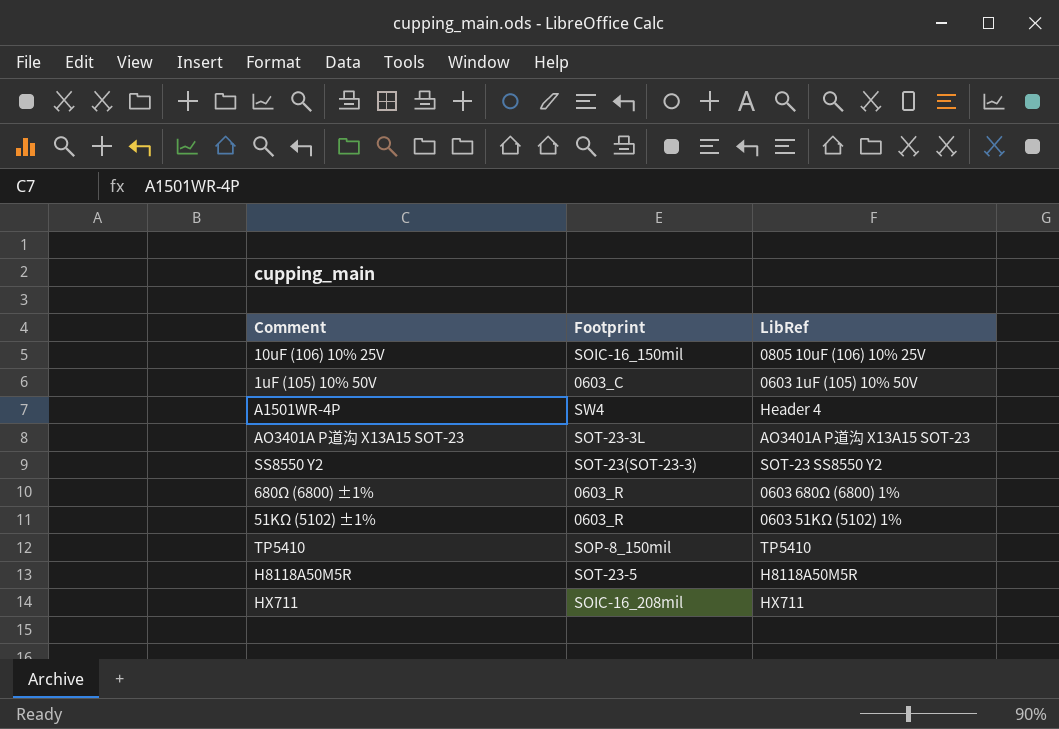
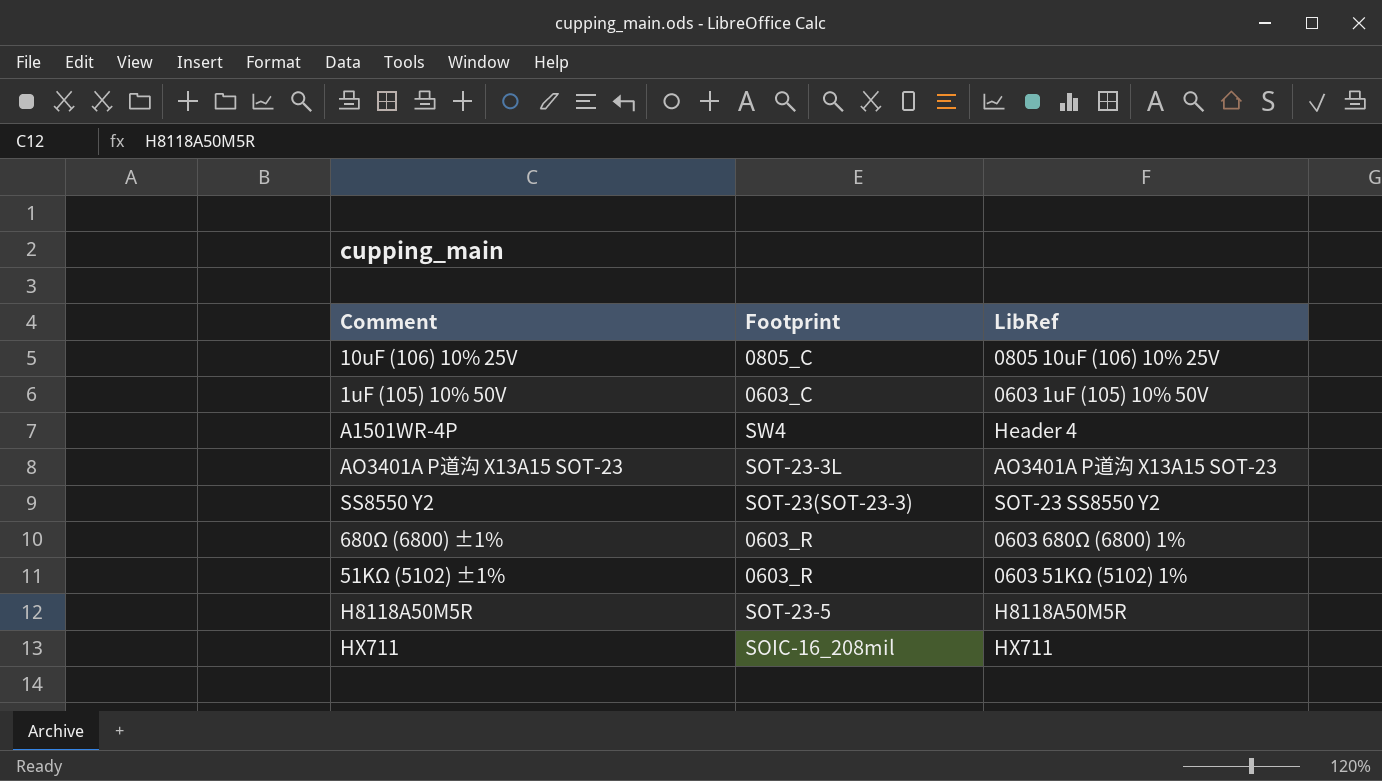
row TP5410: SOP-8_150mil | TP5410 -> none
10uF (106) 10% 25V | Footprint: SOIC-16_150mil -> 0805_C

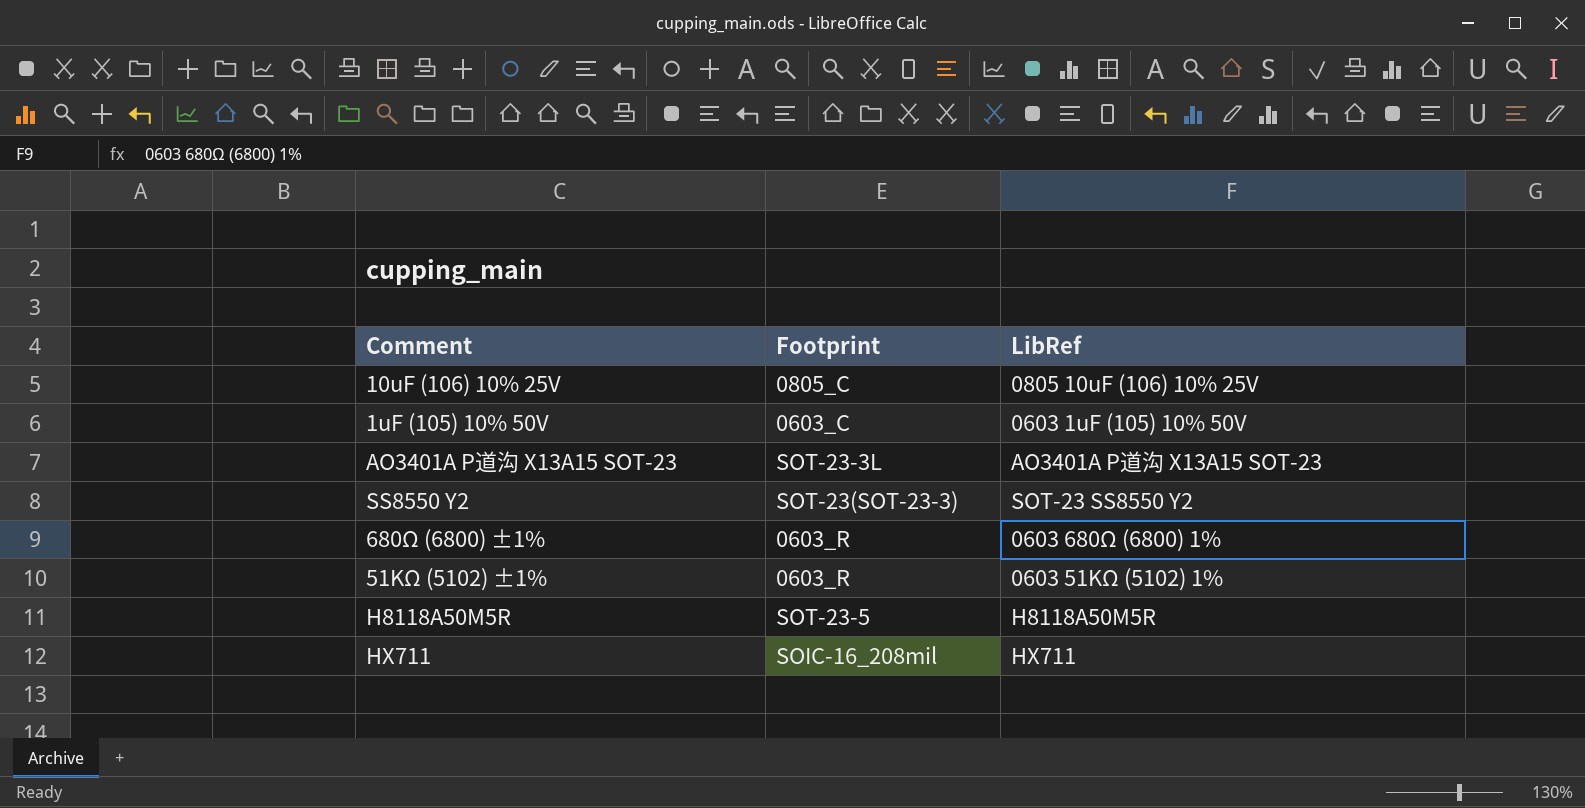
row A1501WR-4P: SW4 | Header 4 -> none

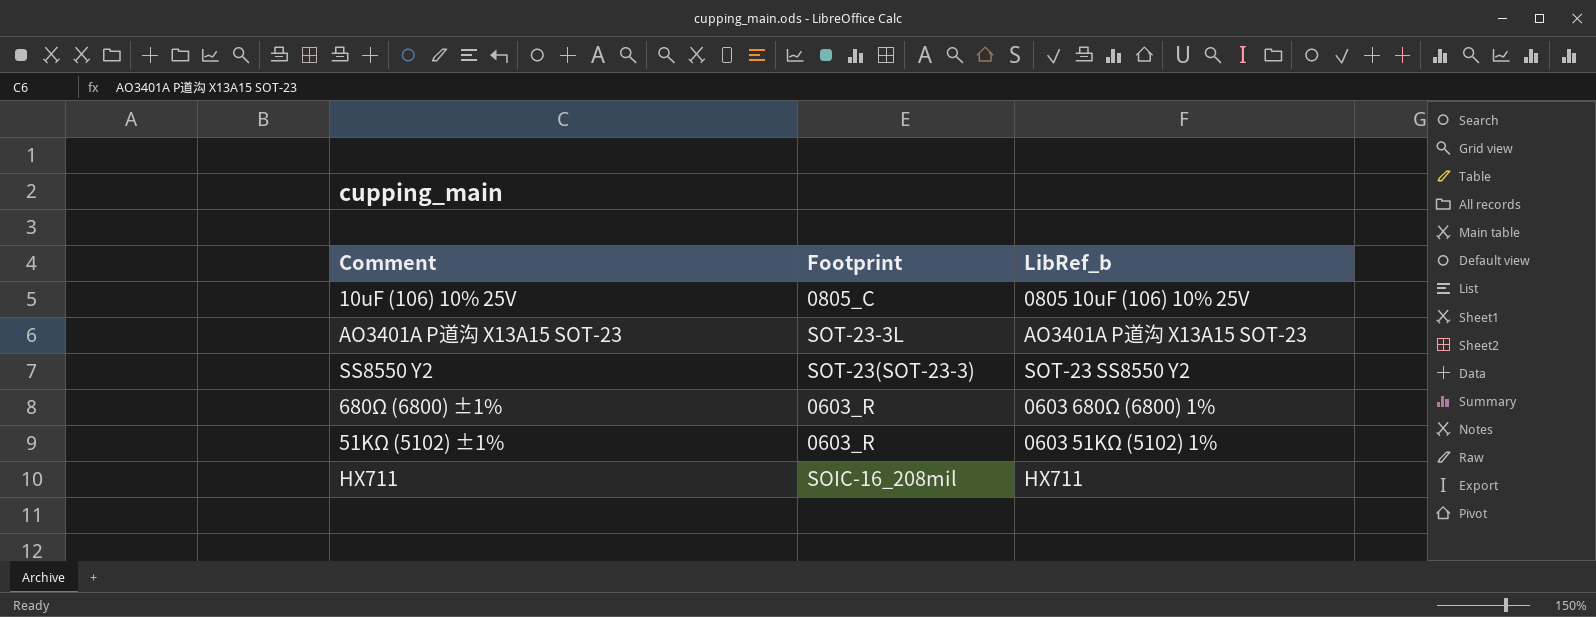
column name: LibRef -> LibRef_b
row 1uF (105) 10% 50V: 0603_C | 0603 1uF (105) 10% 50V -> none
row H8118A50M5R: SOT-23-5 | H8118A50M5R -> none

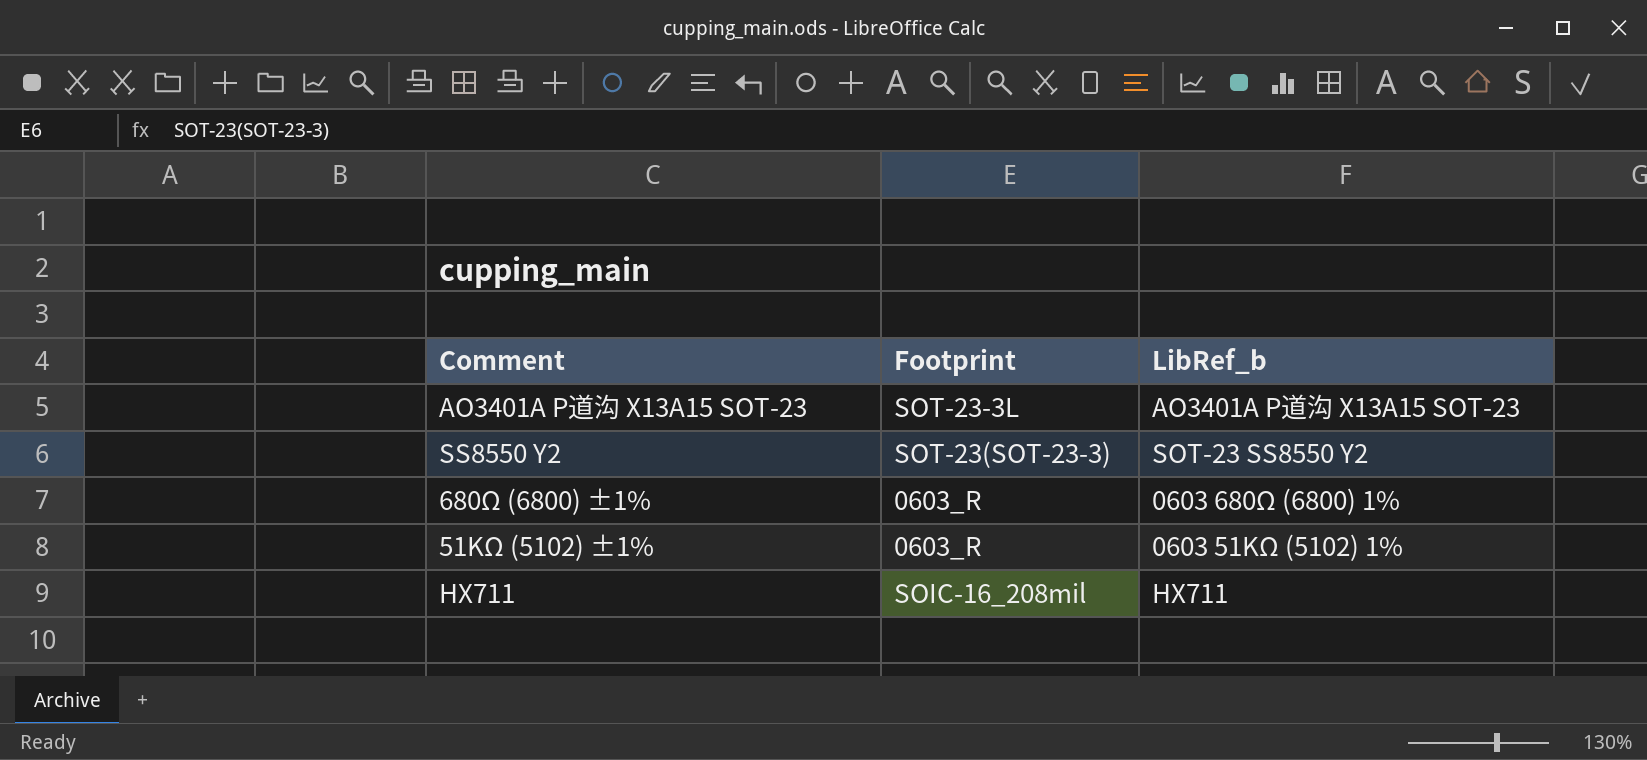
row 10uF (106) 10% 25V: 0805_C | 0805 10uF (106) 10% 25V -> none

